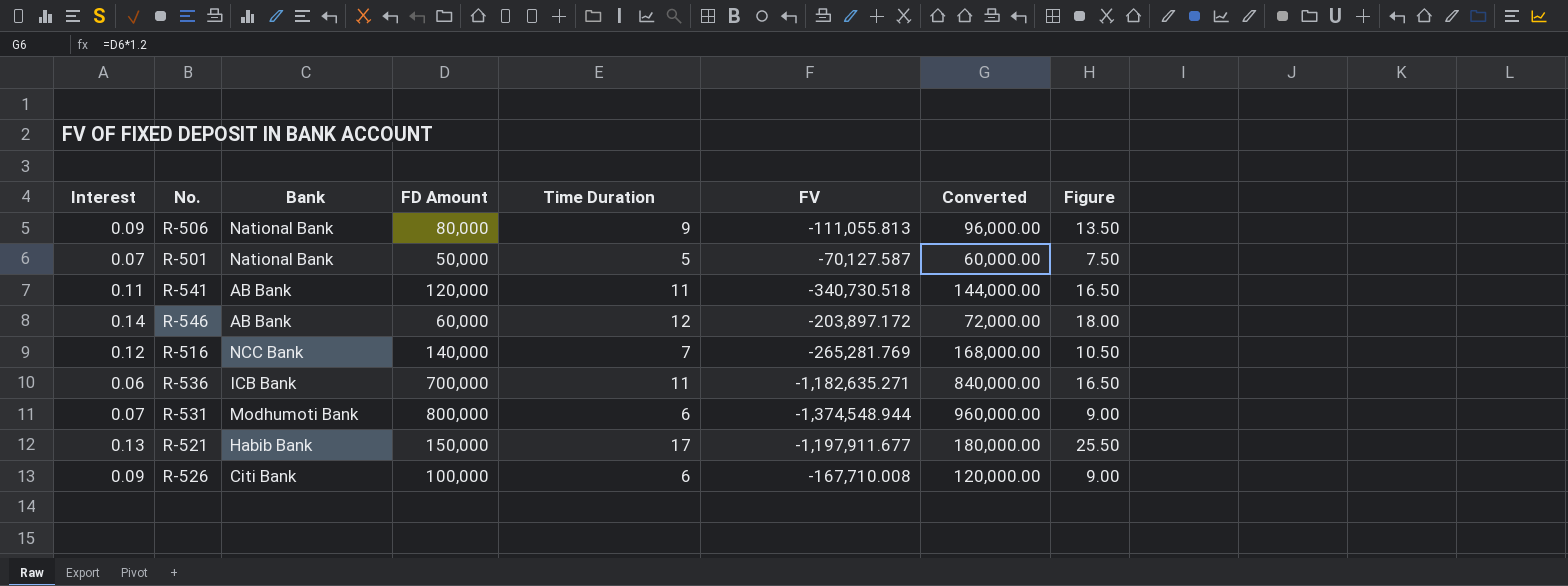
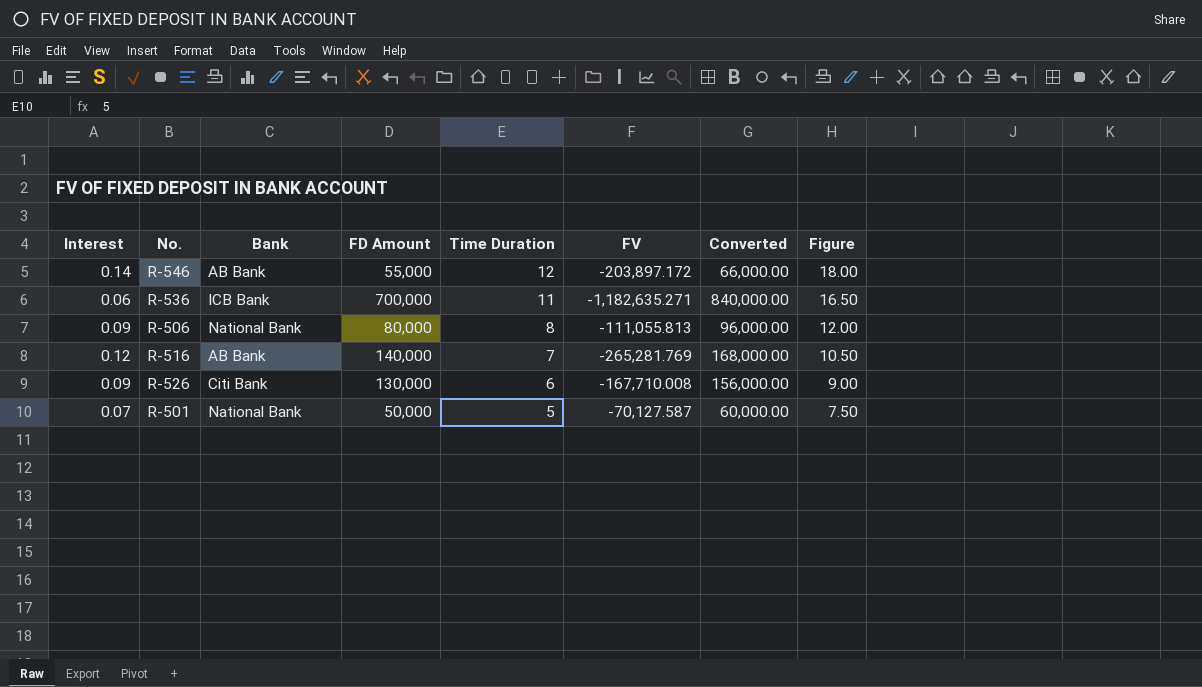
row order: none -> Time Duration descending
row R-541: 0.11 | AB Bank | 120,000 | 11 | -340,730.518 | 144,000.00 | 16.50 -> none
row R-531: 0.07 | Modhumoti Bank | 800,000 | 6 | -1,374,548.944 | 960,000.00 | 9.00 -> none
row R-521: 0.13 | Habib Bank | 150,000 | 17 | -1,197,911.677 | 180,000.00 | 25.50 -> none
R-546 | FD Amount: 60,000 -> 55,000
R-546 | Converted: 72,000.00 -> 66,000.00
R-506 | Time Duration: 9 -> 8
R-506 | Figure: 13.50 -> 12.00
R-516 | Bank: NCC Bank -> AB Bank
R-526 | FD Amount: 100,000 -> 130,000
R-526 | Converted: 120,000.00 -> 156,000.00

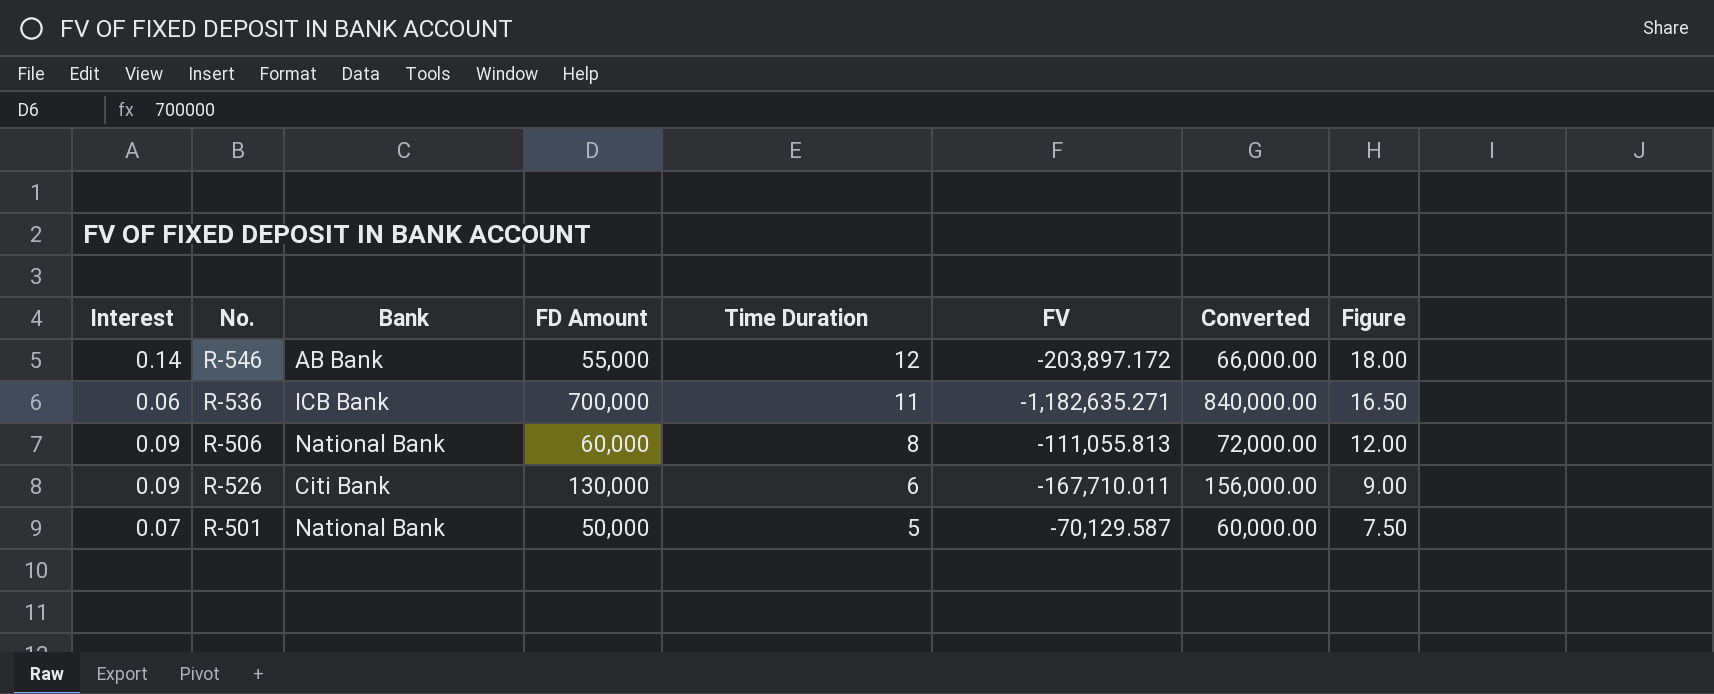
row R-516: 0.12 | AB Bank | 140,000 | 7 | -265,281.769 | 168,000.00 | 10.50 -> none
R-506 | FD Amount: 80,000 -> 60,000
R-506 | Converted: 96,000.00 -> 72,000.00
R-526 | FV: -167,710.008 -> -167,710.011
R-501 | FV: -70,127.587 -> -70,129.587

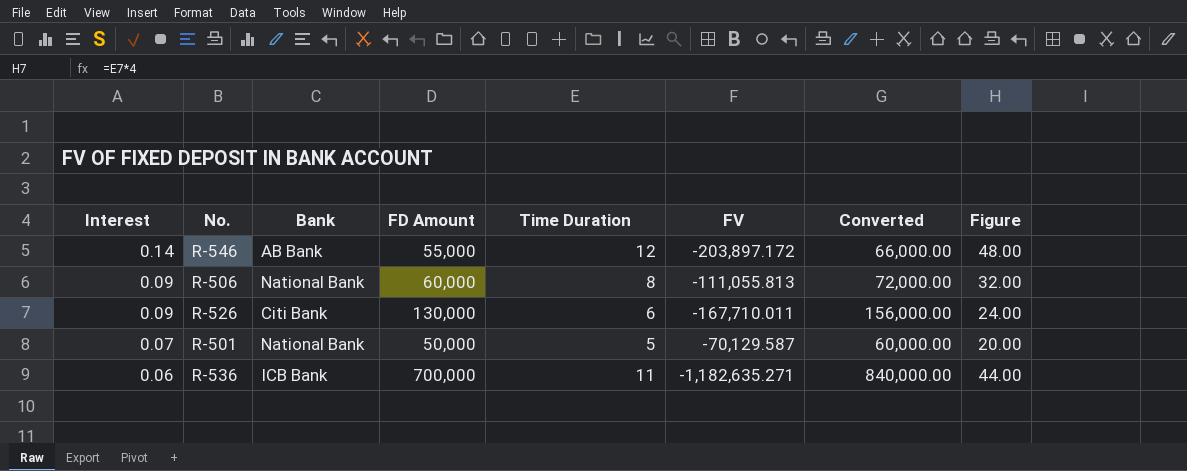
row order: Time Duration descending -> Interest descending
column Figure | formula: [Time Duration] * 1.5 -> [Time Duration] * 4

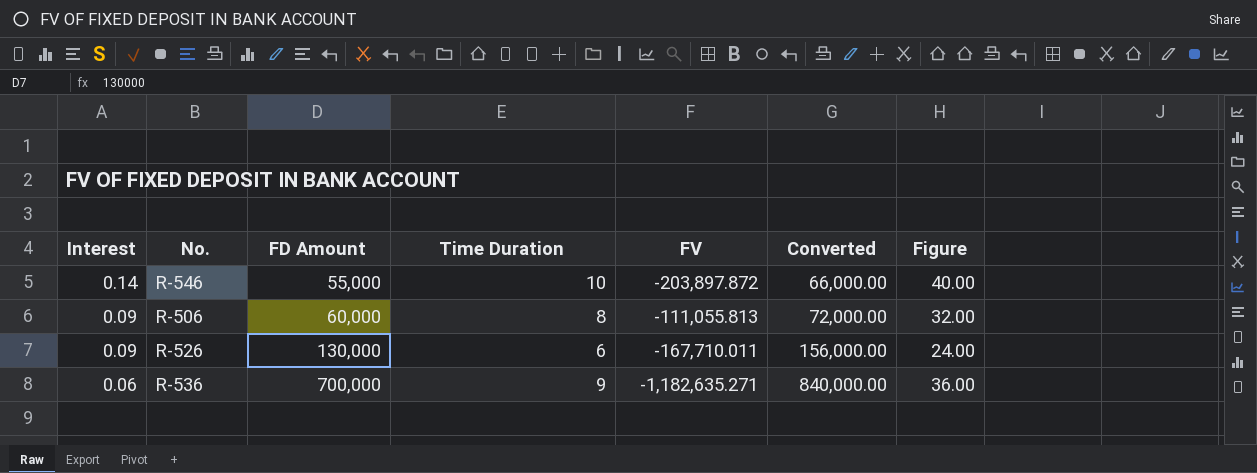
column Bank | position: 3 -> none
row R-501: 0.07 | National Bank | 50,000 | 5 | -70,129.587 | 60,000.00 | 20.00 -> none
R-546 | Time Duration: 12 -> 10
R-546 | FV: -203,897.172 -> -203,897.872
R-546 | Figure: 48.00 -> 40.00
R-536 | Time Duration: 11 -> 9
R-536 | Figure: 44.00 -> 36.00

